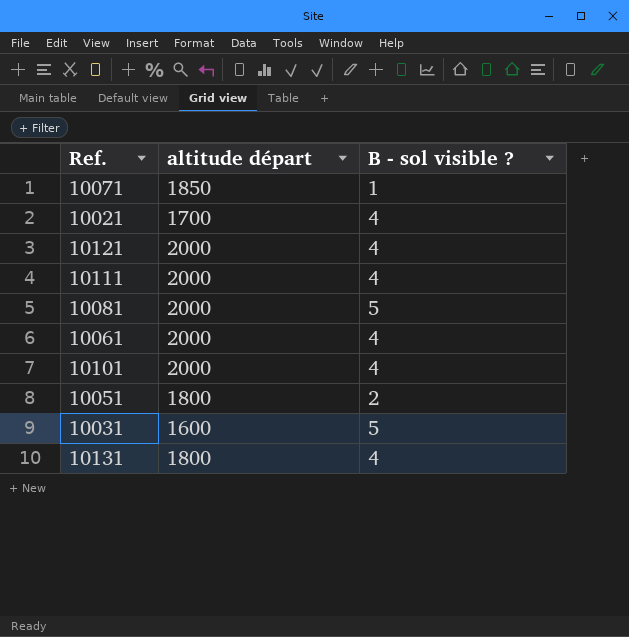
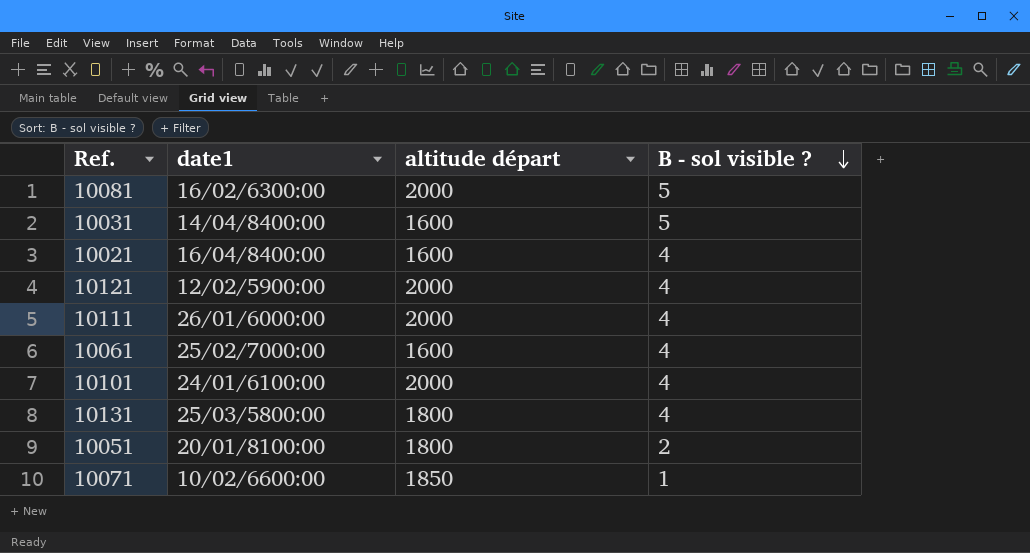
row order: none -> B - sol visible ? descending
column date1 | position: none -> 2
10021 | altitude départ: 1700 -> 1600
10061 | altitude départ: 2000 -> 1600

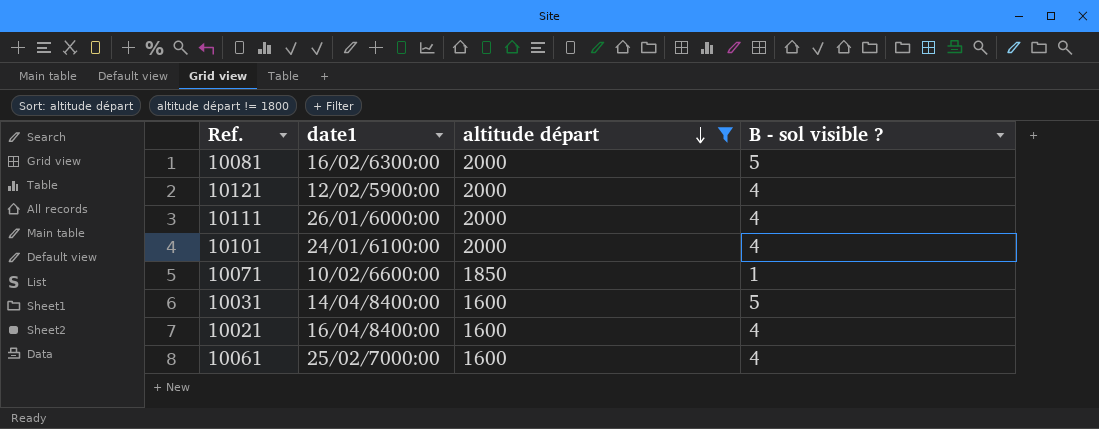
filter: none -> altitude départ != 1800
row order: B - sol visible ? descending -> altitude départ descending

